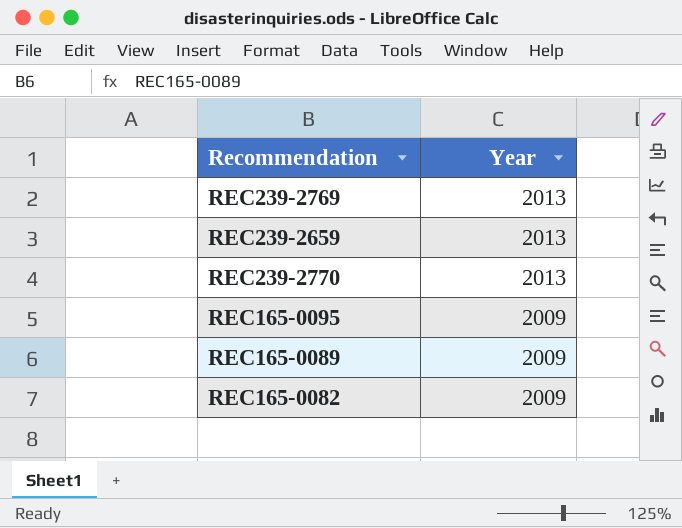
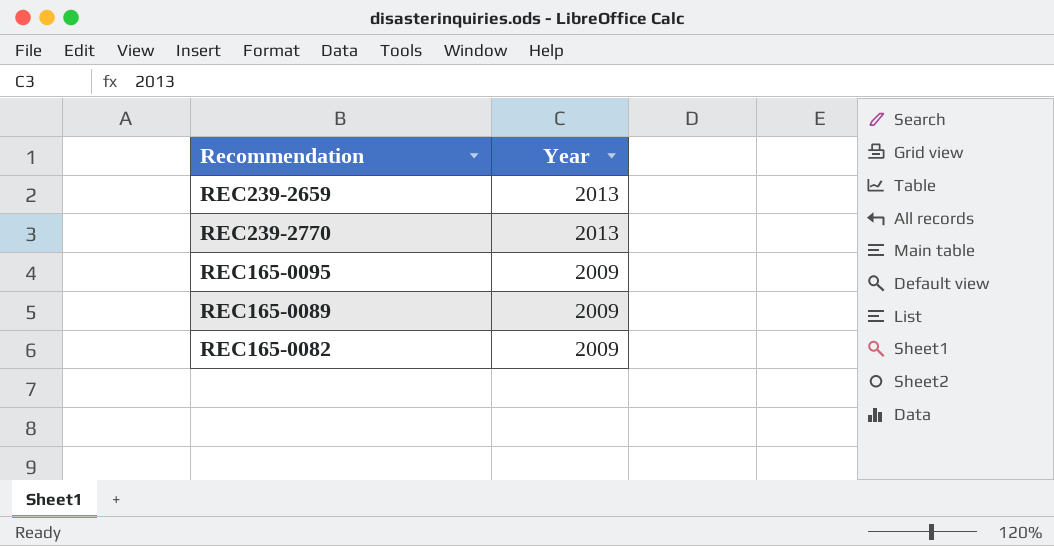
row REC239-2769: 2013 -> none

